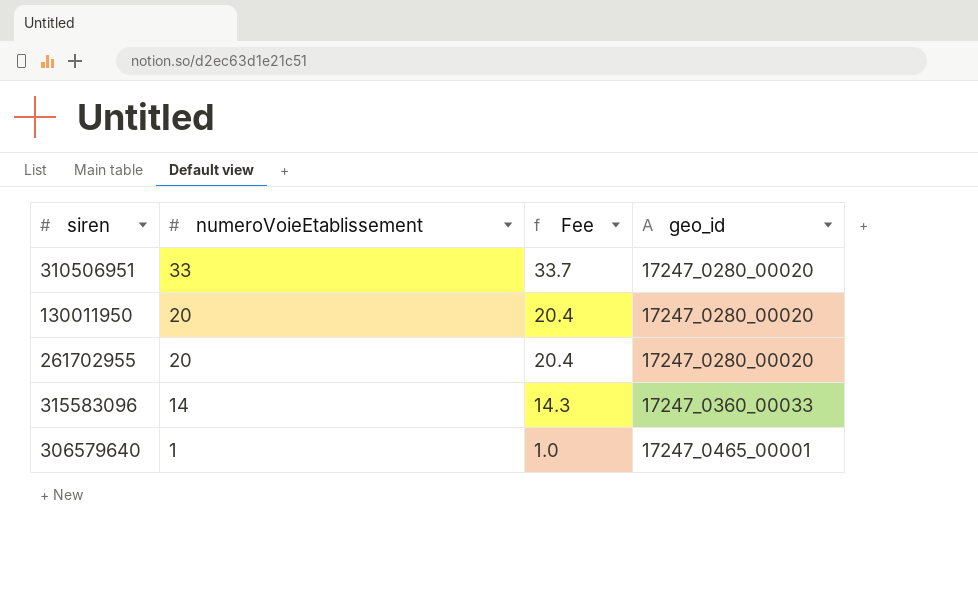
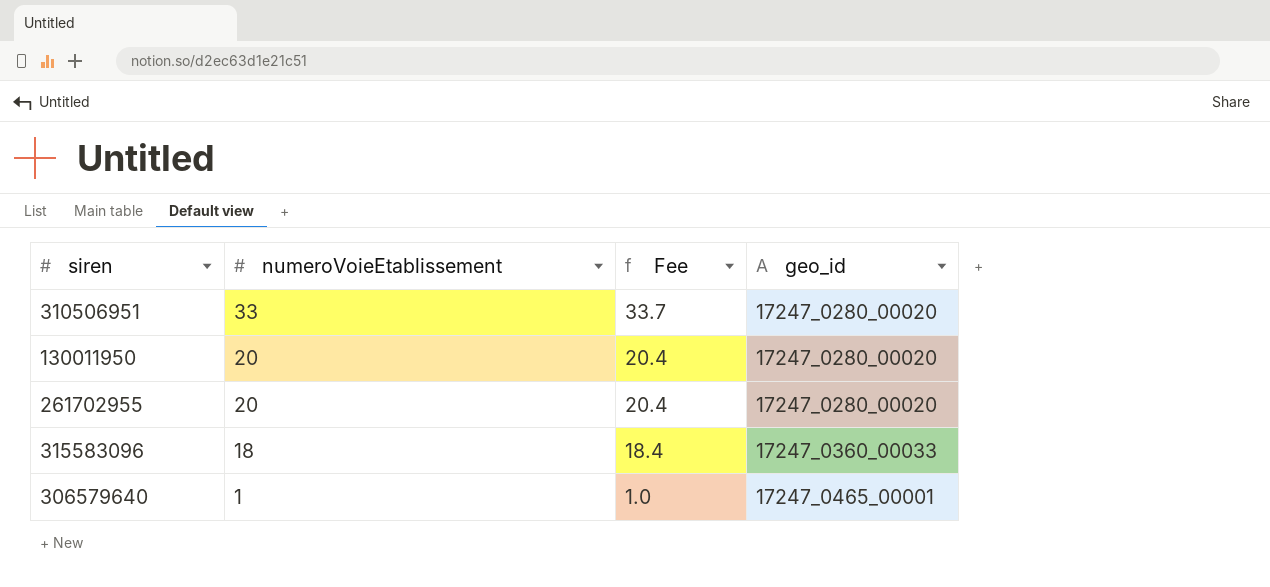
315583096 | numeroVoieEtablissement: 14 -> 18
315583096 | Fee: 14.3 -> 18.4

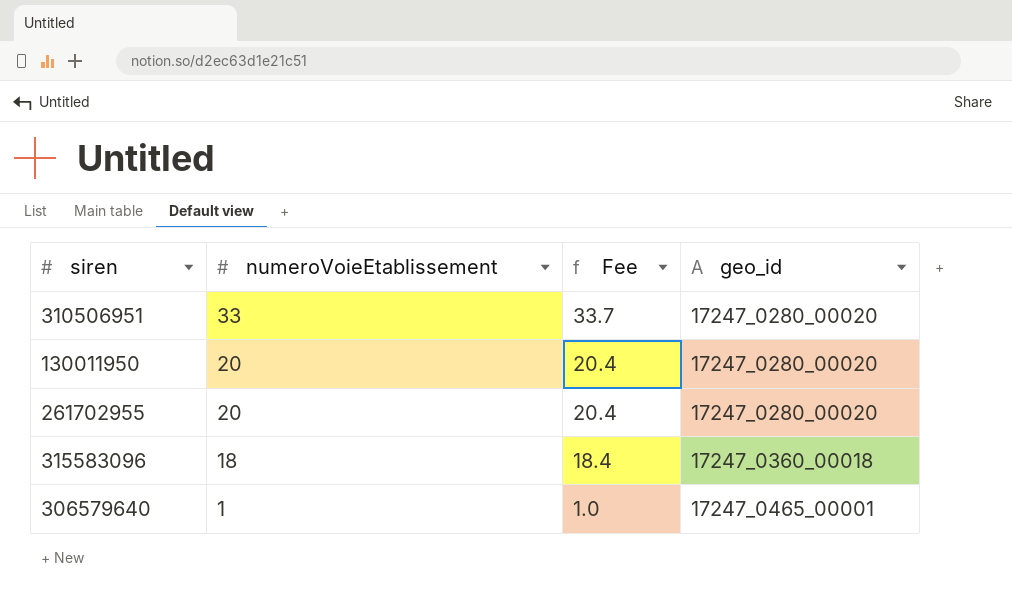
315583096 | geo_id: 17247_0360_00033 -> 17247_0360_00018

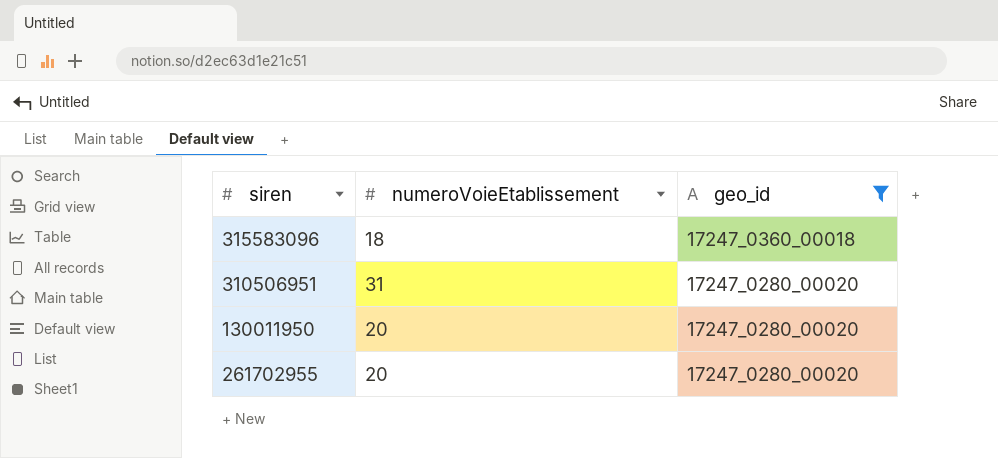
filter: none -> geo_id != 17247_0465_00001
row order: numeroVoieEtablissement descending -> geo_id descending
column Fee | formula: [numeroVoieEtablissement] * 1.02 -> none
310506951 | numeroVoieEtablissement: 33 -> 31

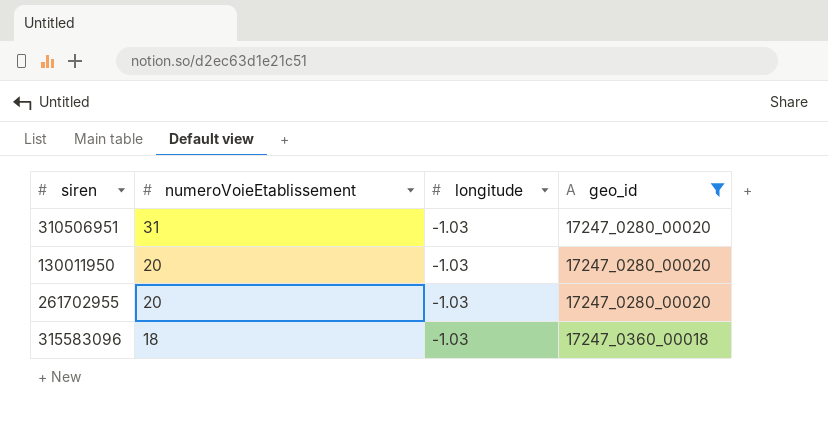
row order: geo_id descending -> numeroVoieEtablissement descending
column longitude | position: none -> 3

